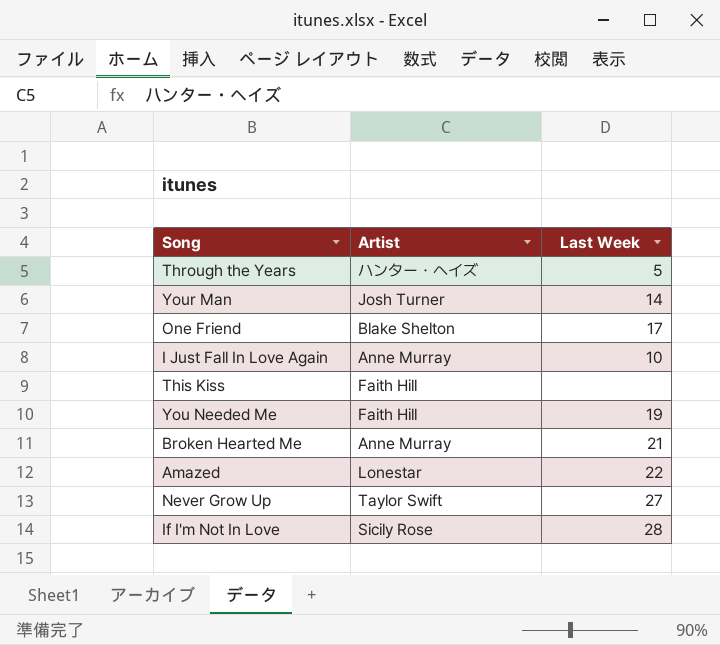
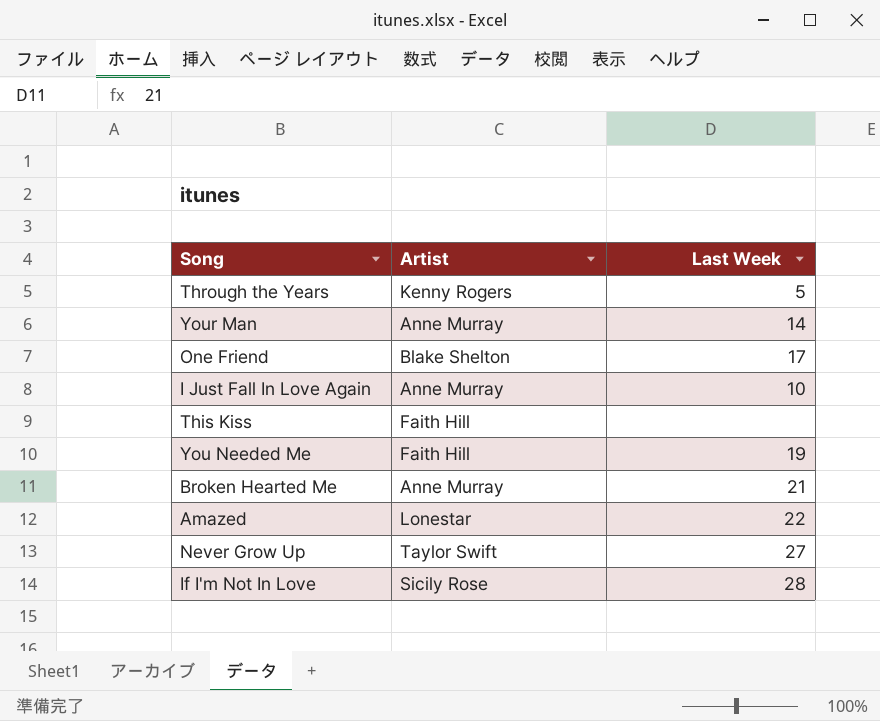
Through the Years | Artist: ハンター・ヘイズ -> Kenny Rogers
Your Man | Artist: Josh Turner -> Anne Murray

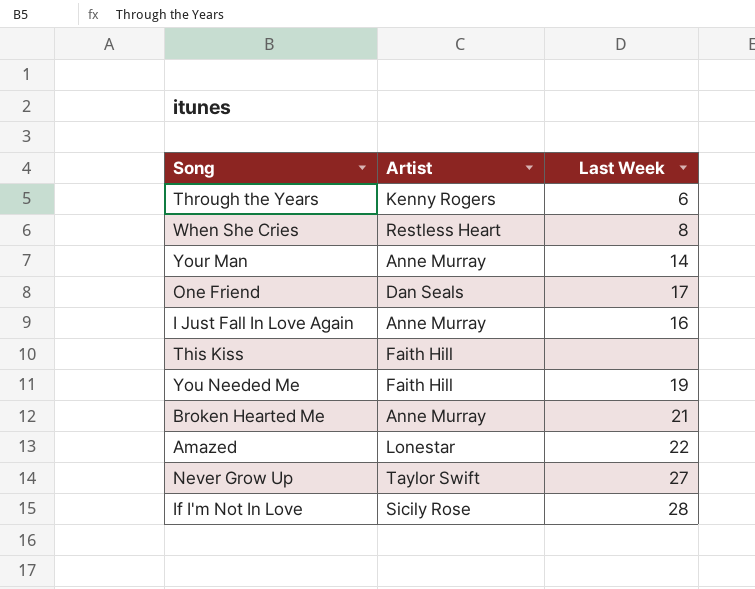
Through the Years | Last Week: 5 -> 6
row When She Cries: none -> Restless Heart | 8
One Friend | Artist: Blake Shelton -> Dan Seals
I Just Fall In Love Again | Last Week: 10 -> 16

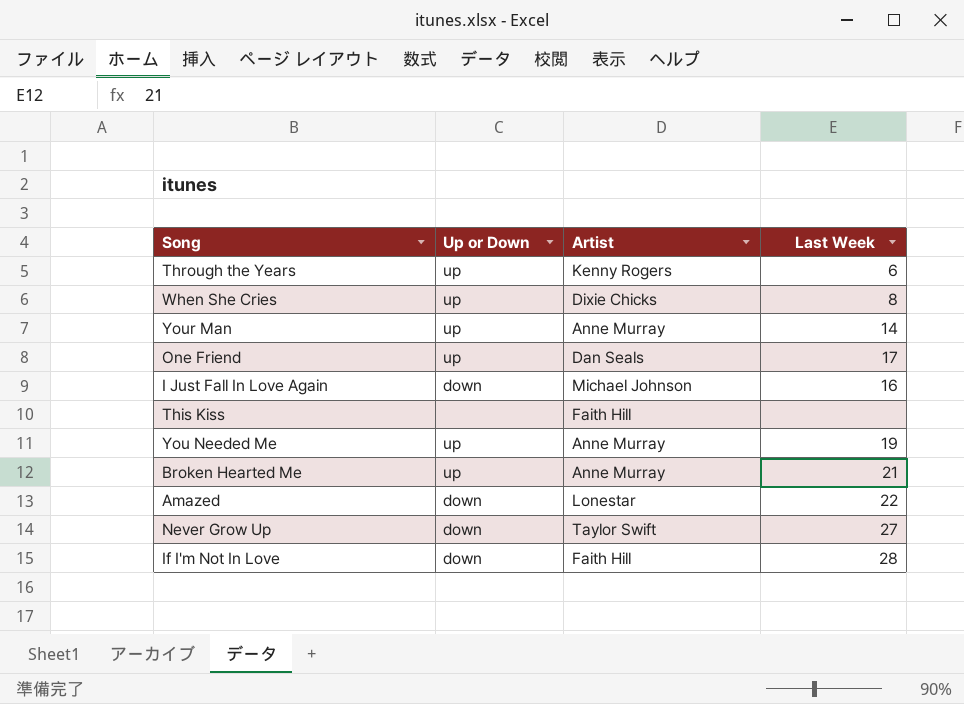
column Up or Down | position: none -> 2
When She Cries | Artist: Restless Heart -> Dixie Chicks
I Just Fall In Love Again | Artist: Anne Murray -> Michael Johnson
You Needed Me | Artist: Faith Hill -> Anne Murray
If I'm Not In Love | Artist: Sicily Rose -> Faith Hill

